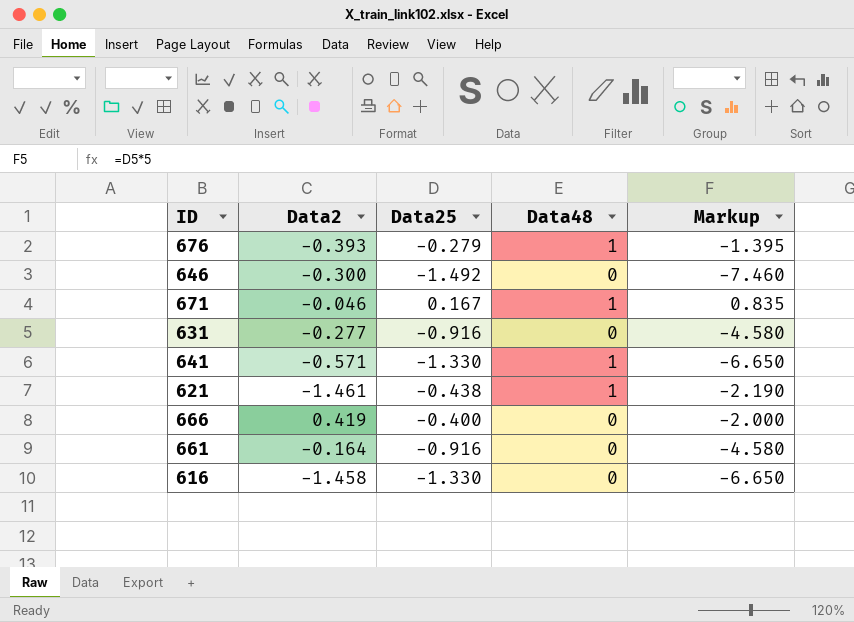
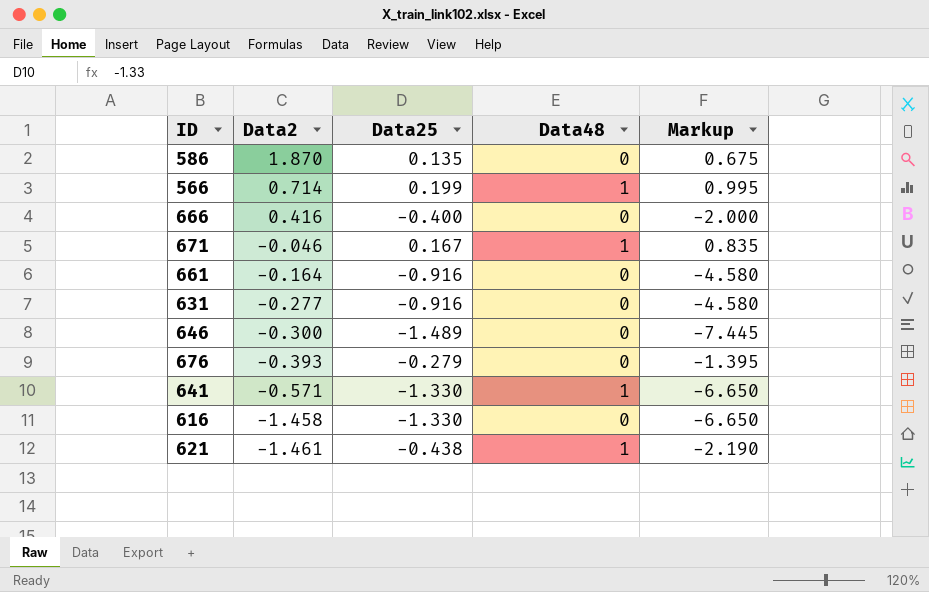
row order: none -> Data2 descending
row 586: none -> 1.870 | 0.135 | 0 | 0.675
row 566: none -> 0.714 | 0.199 | 1 | 0.995
666 | Data2: 0.419 -> 0.416
646 | Data25: -1.492 -> -1.489
646 | Markup: -7.460 -> -7.445
676 | Data48: 1 -> 0

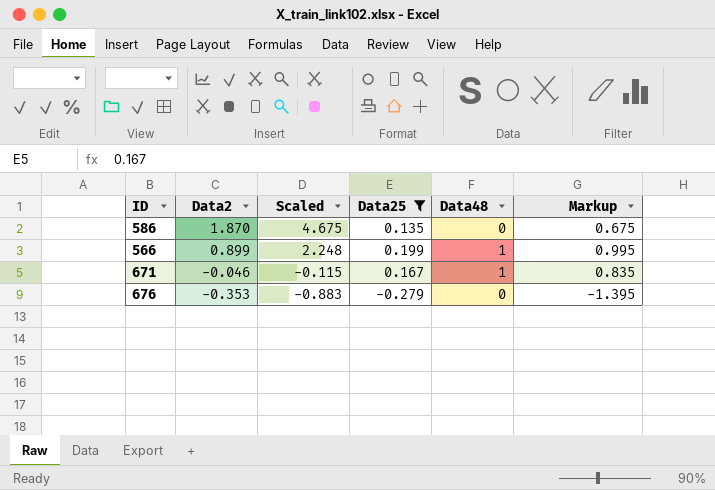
filter: none -> Data25 >= -0.279
column Scaled | formula: none -> [Data2] * 2.5
566 | Data2: 0.714 -> 0.899
676 | Data2: -0.393 -> -0.353

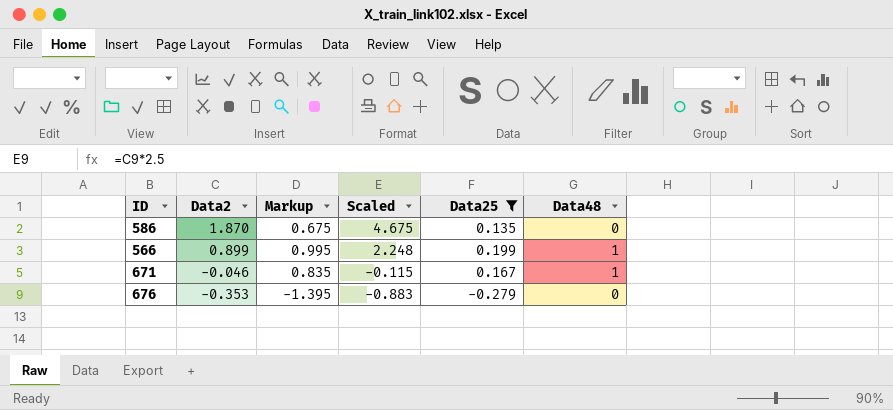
column Markup | position: 6 -> 3

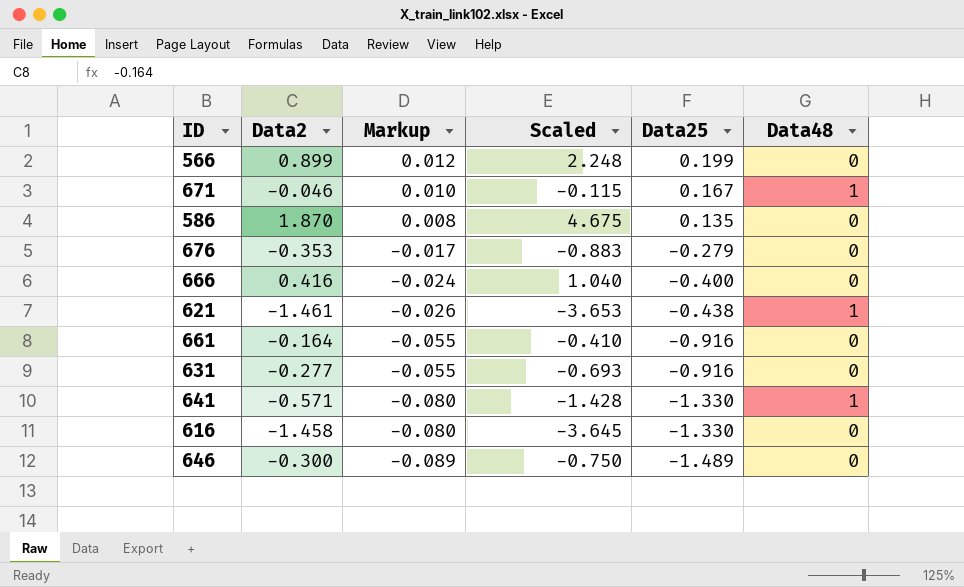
filter: Data25 >= -0.279 -> none
row order: Data2 descending -> Markup descending
column Markup | formula: [Data25] * 5 -> [Data25] * 0.06
566 | Data48: 1 -> 0

